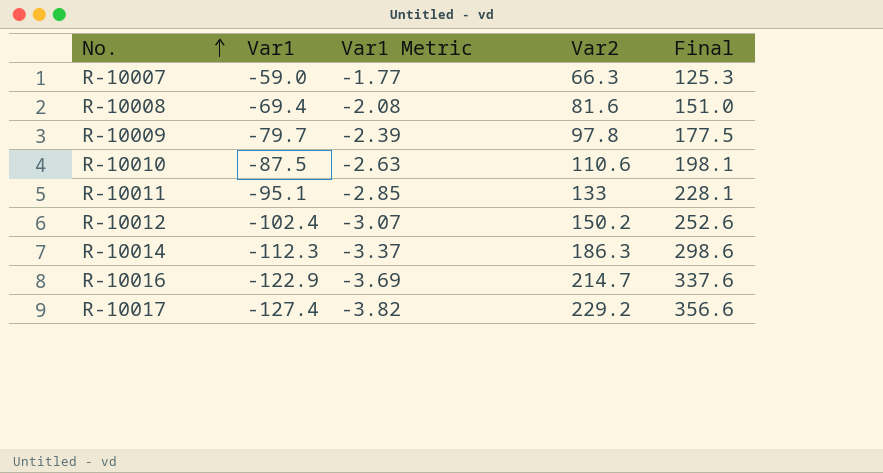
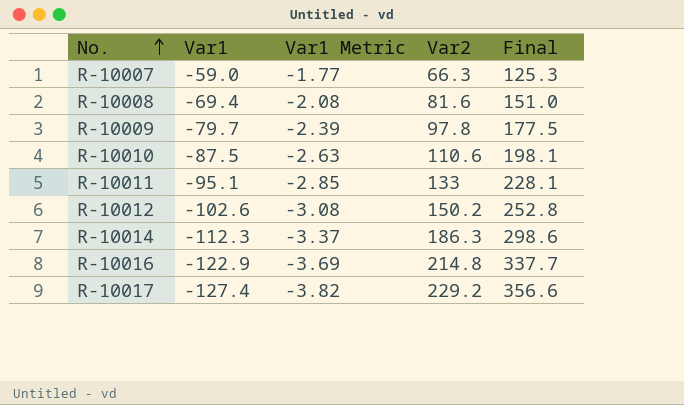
R-10012 | Var1: -102.4 -> -102.6
R-10012 | Var1 Metric: -3.07 -> -3.08
R-10012 | Final: 252.6 -> 252.8
R-10016 | Var2: 214.7 -> 214.8
R-10016 | Final: 337.6 -> 337.7

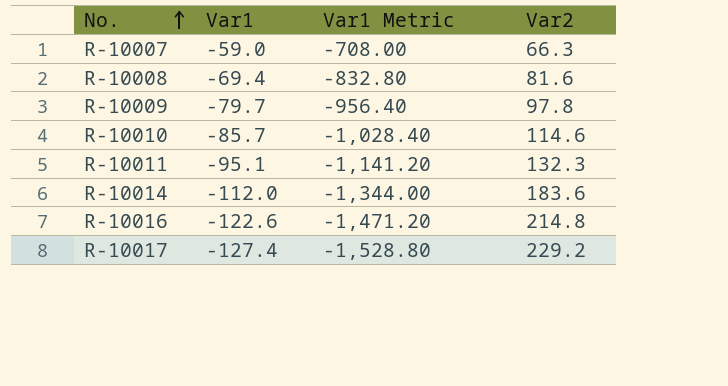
column Final | formula: [Var2] - [Var1] -> none
column Var1 Metric | formula: [Var1] * 0.03 -> [Var1] * 12
row R-10012: -102.6 | -3.08 | 150.2 | 252.8 -> none
R-10010 | Var1: -87.5 -> -85.7
R-10010 | Var2: 110.6 -> 114.6
R-10011 | Var2: 133 -> 132.3
R-10014 | Var1: -112.3 -> -112.0
R-10014 | Var2: 186.3 -> 183.6
R-10016 | Var1: -122.9 -> -122.6

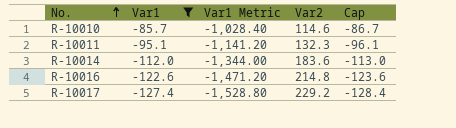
filter: none -> Var1 <= -85.7
column Cap | formula: none -> [Var1] - 1

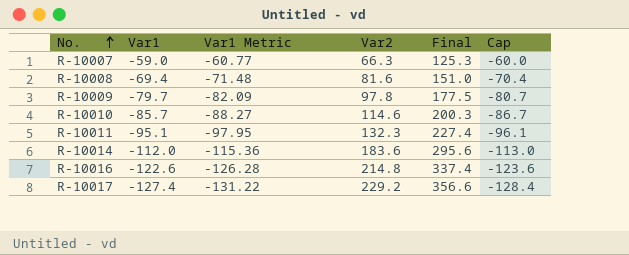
filter: Var1 <= -85.7 -> none
column Var1 Metric | formula: [Var1] * 12 -> [Var1] * 1.03
column Final | formula: none -> [Var2] - [Var1]

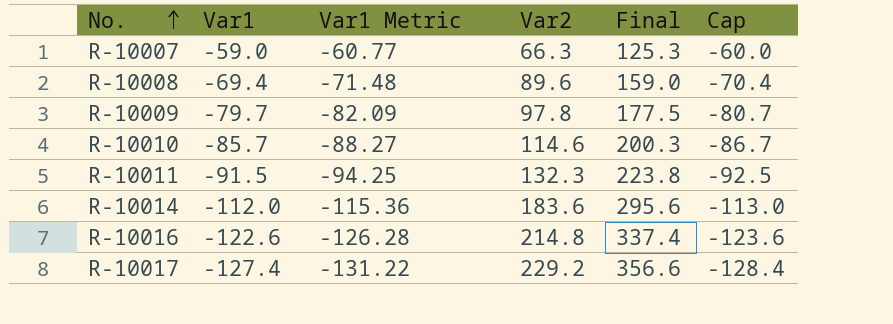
R-10008 | Var2: 81.6 -> 89.6
R-10008 | Final: 151.0 -> 159.0
R-10011 | Var1: -95.1 -> -91.5
R-10011 | Var1 Metric: -97.95 -> -94.25
R-10011 | Final: 227.4 -> 223.8
R-10011 | Cap: -96.1 -> -92.5

